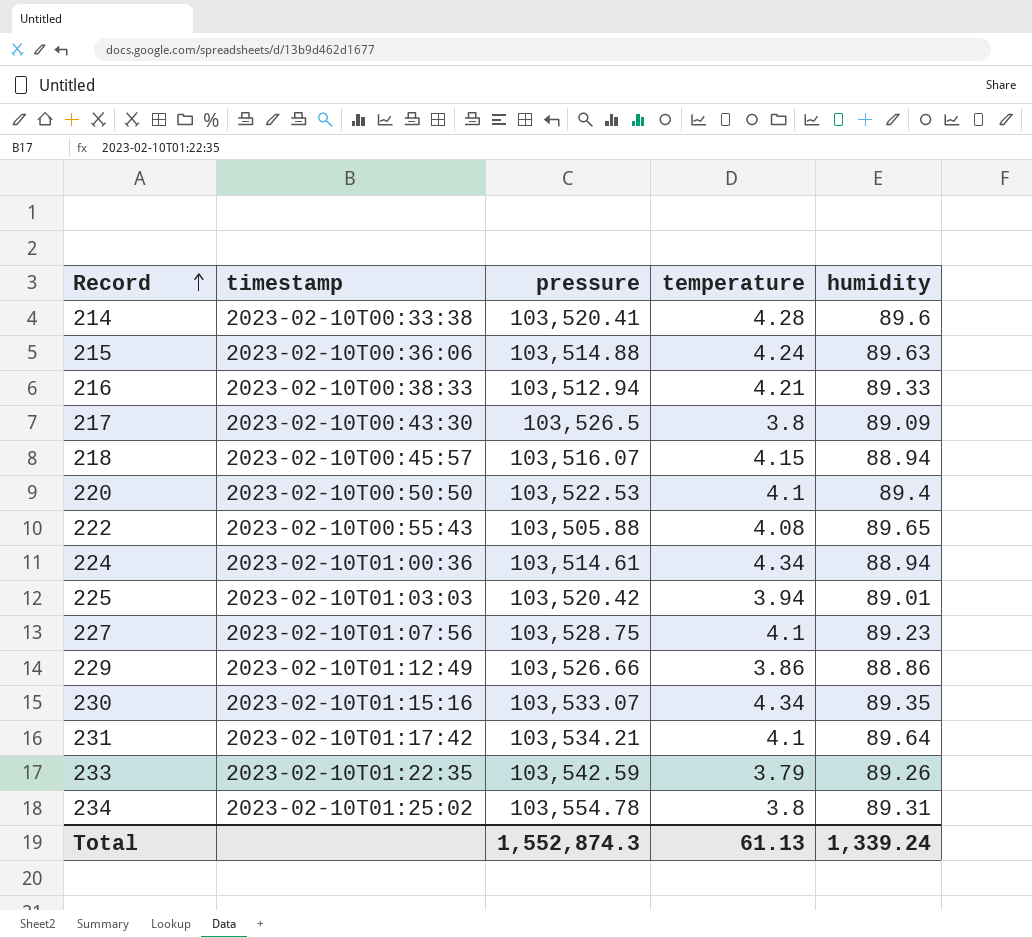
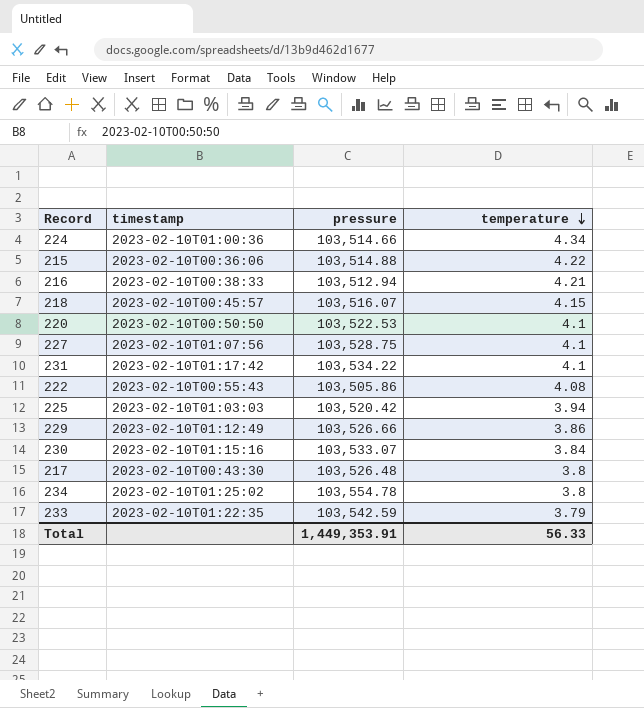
row order: Record ascending -> temperature descending
column humidity | position: 5 -> none
row 214: 2023-02-10T00:33:38 | 103,520.41 | 4.28 | 89.6 -> none
224 | pressure: 103,514.61 -> 103,514.66
215 | temperature: 4.24 -> 4.22
231 | pressure: 103,534.21 -> 103,534.22
222 | pressure: 103,505.88 -> 103,505.86
230 | temperature: 4.34 -> 3.84
217 | pressure: 103,526.5 -> 103,526.48
Total | pressure: 1,552,874.3 -> 1,449,353.91
Total | temperature: 61.13 -> 56.33

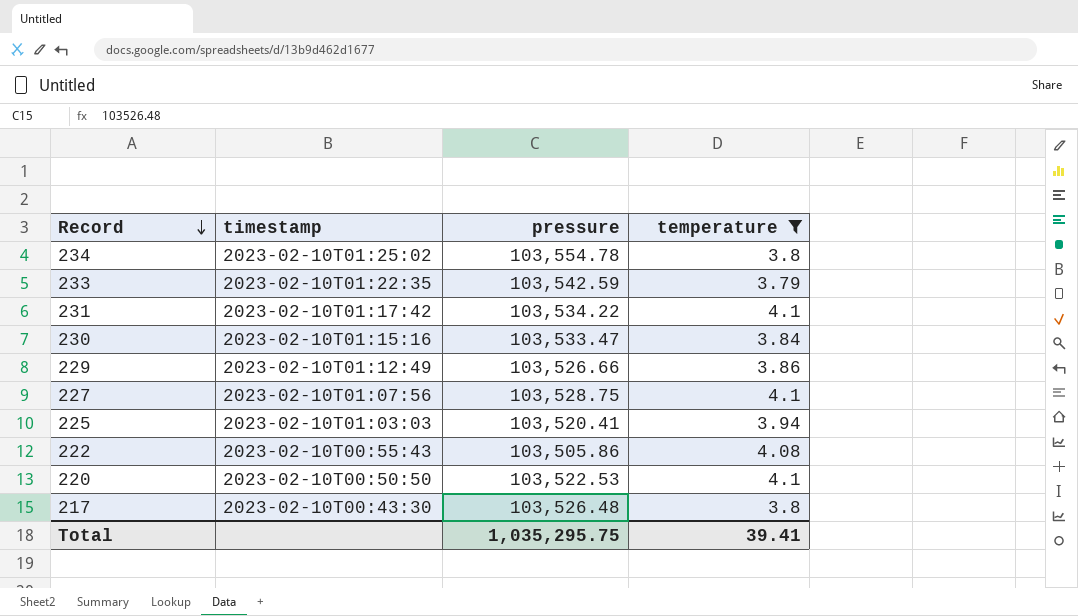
filter: none -> temperature <= 4.1
row order: temperature descending -> Record descending
230 | pressure: 103,533.07 -> 103,533.47
225 | pressure: 103,520.42 -> 103,520.41
Total | pressure: 1,449,353.91 -> 1,035,295.75
Total | temperature: 56.33 -> 39.41

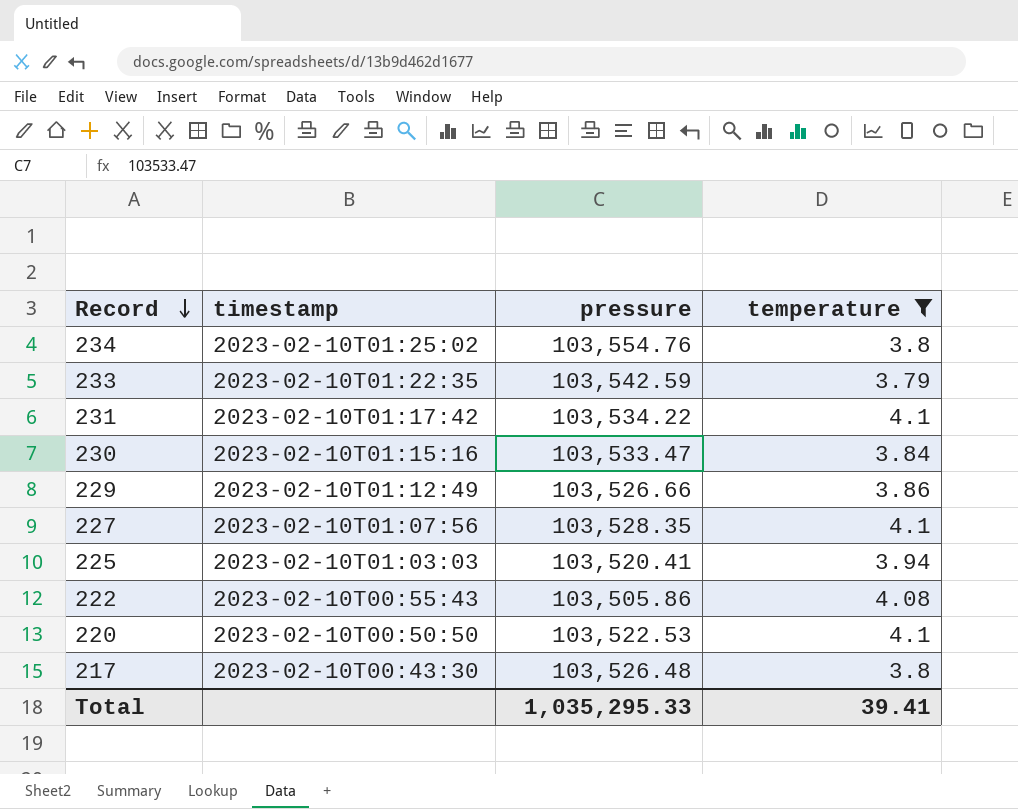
234 | pressure: 103,554.78 -> 103,554.76
227 | pressure: 103,528.75 -> 103,528.35
Total | pressure: 1,035,295.75 -> 1,035,295.33

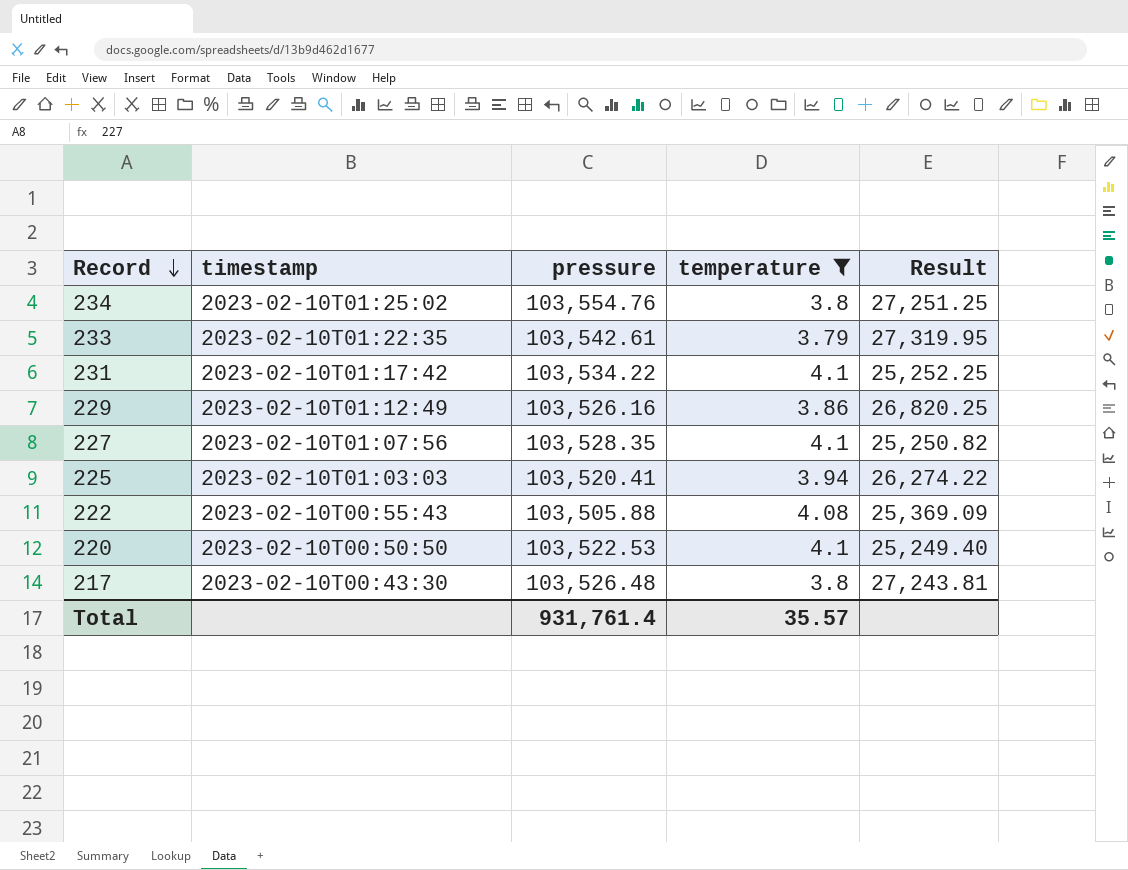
column Result | formula: none -> [pressure] / [temperature]
row 230: 2023-02-10T01:15:16 | 103,533.47 | 3.84 -> none
233 | pressure: 103,542.59 -> 103,542.61
229 | pressure: 103,526.66 -> 103,526.16
222 | pressure: 103,505.86 -> 103,505.88
Total | pressure: 1,035,295.33 -> 931,761.4
Total | temperature: 39.41 -> 35.57

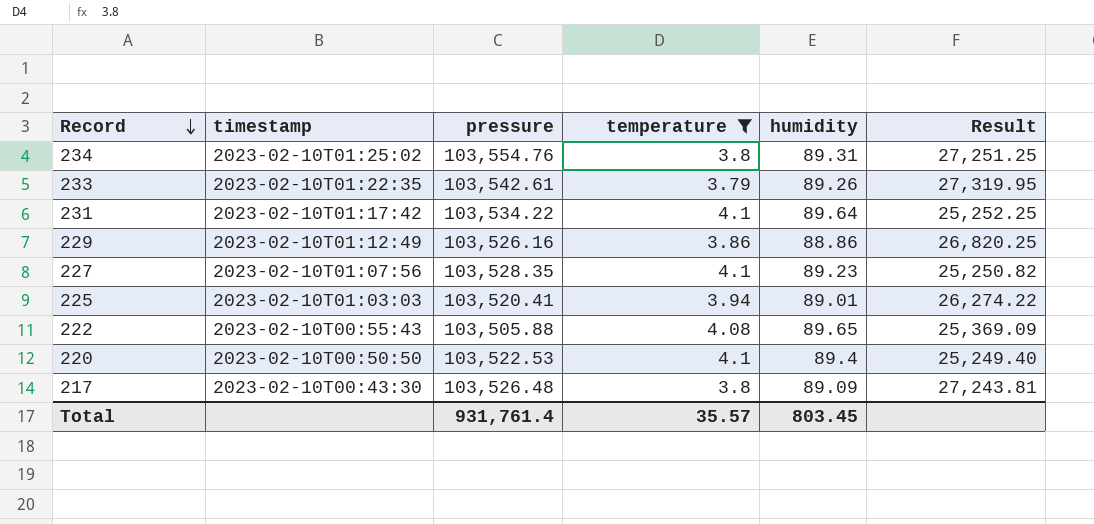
column humidity | position: none -> 5

